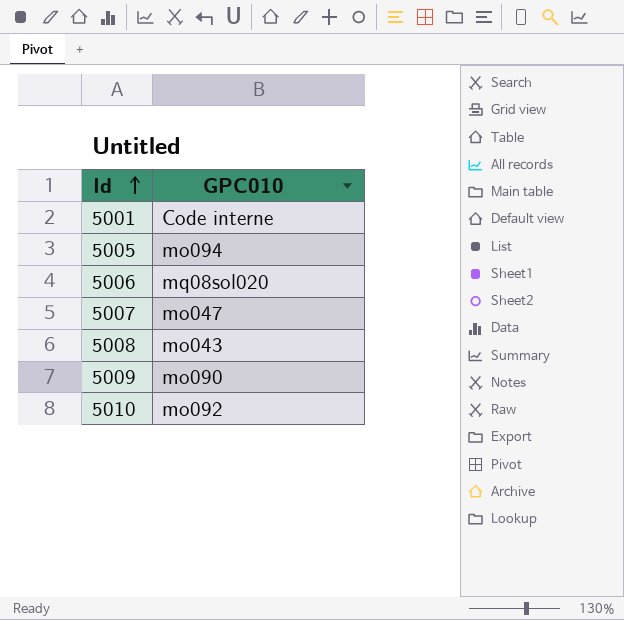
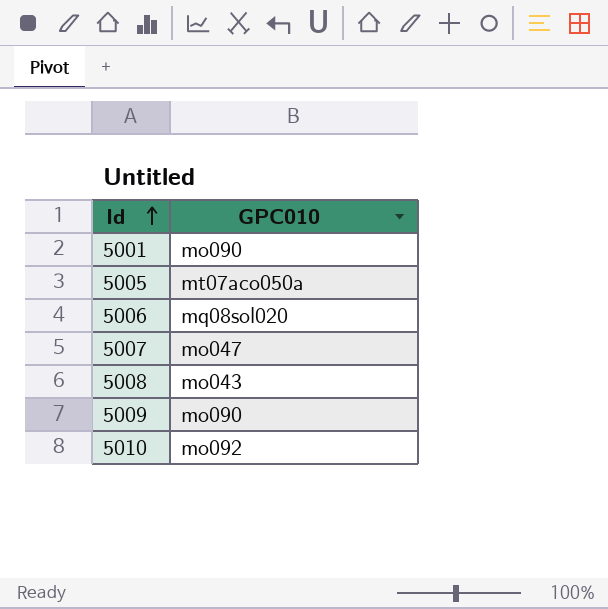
5001 | GPC010: Code interne -> mo090
5005 | GPC010: mo094 -> mt07aco050a

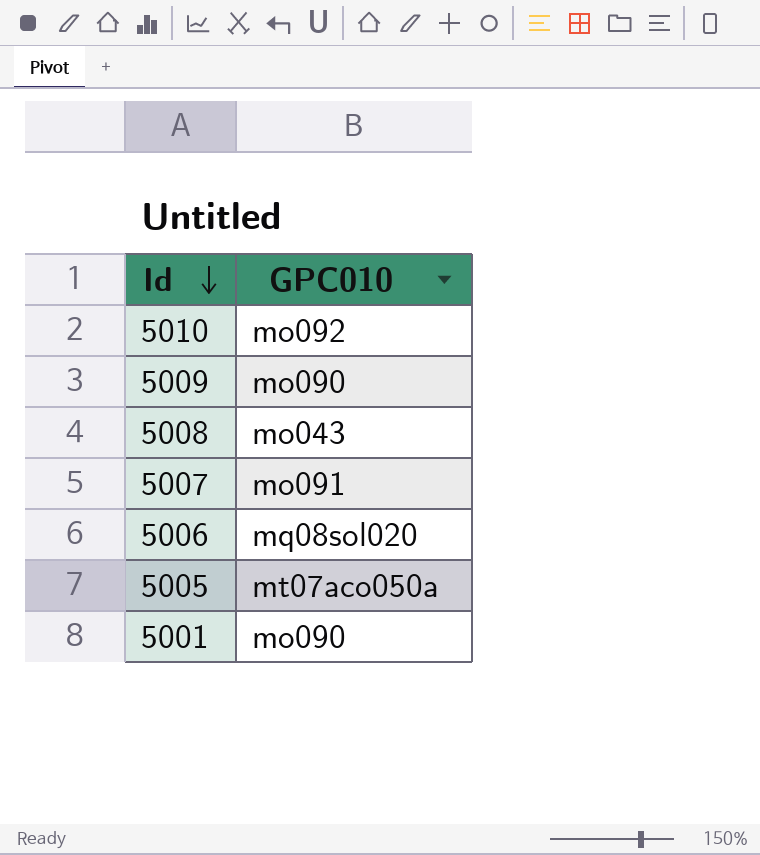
row order: Id ascending -> Id descending
5007 | GPC010: mo047 -> mo091

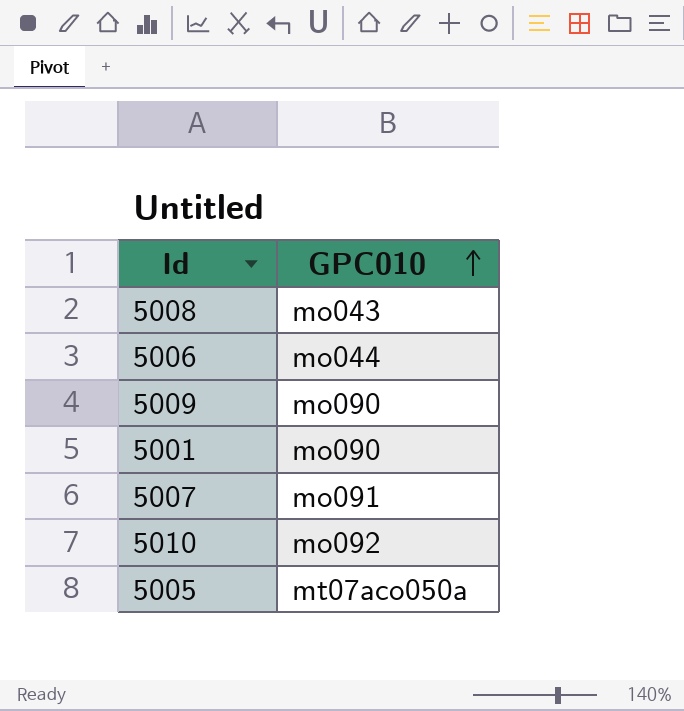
row order: Id descending -> GPC010 ascending
5006 | GPC010: mq08sol020 -> mo044

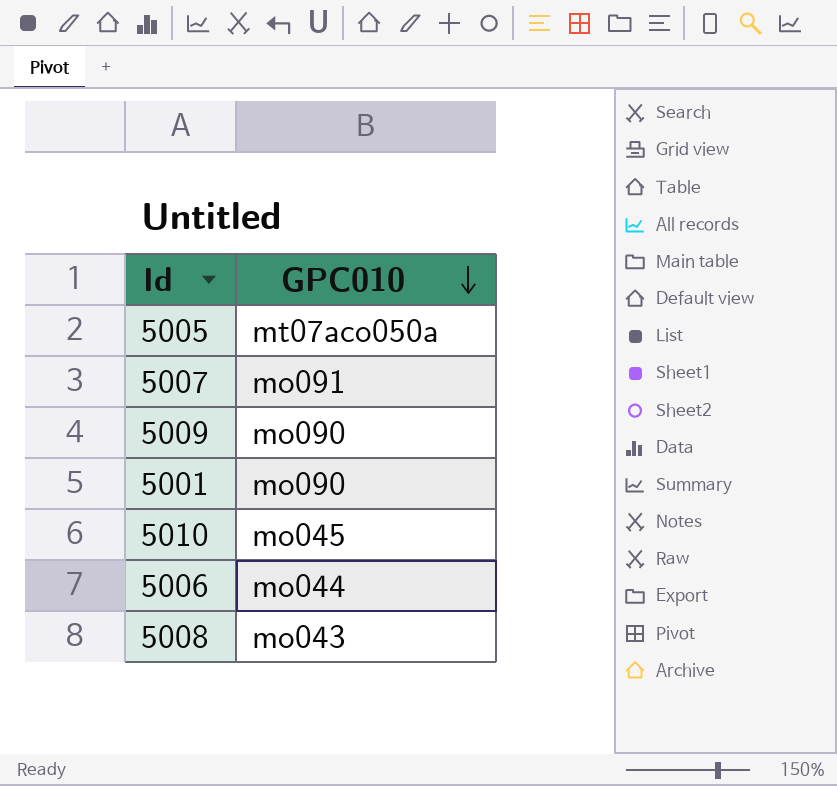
row order: GPC010 ascending -> GPC010 descending
5010 | GPC010: mo092 -> mo045

